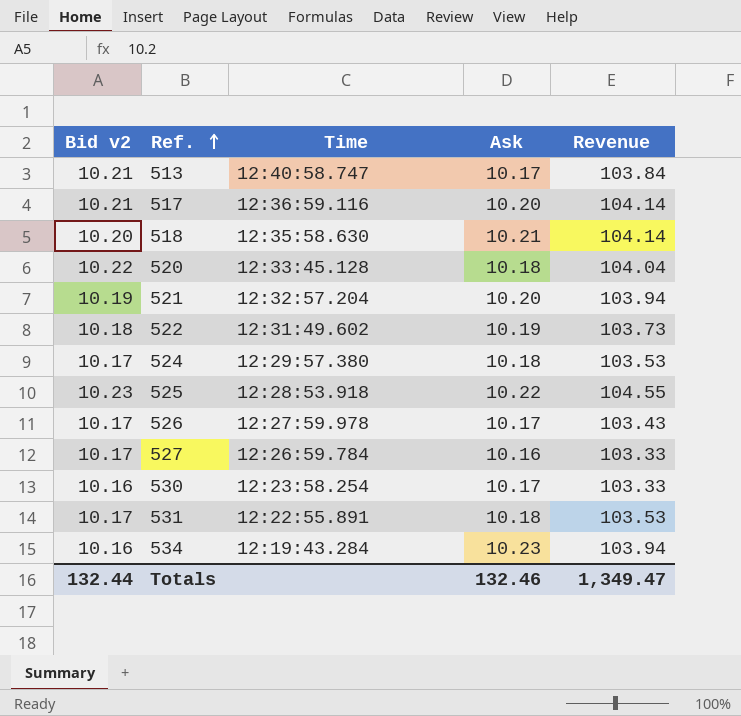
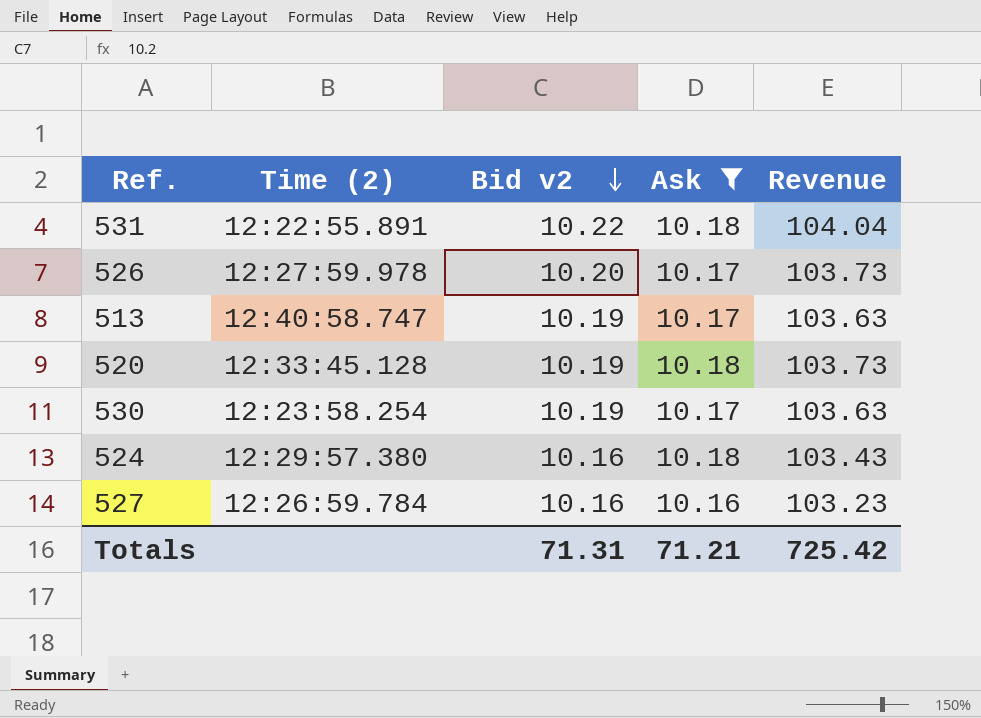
filter: none -> Ask <= 10.18
row order: Ref. ascending -> Bid v2 descending
column name: Time -> Time (2)
column Bid v2 | position: 1 -> 3
531 | Bid v2: 10.17 -> 10.22
531 | Revenue: 103.53 -> 104.04
526 | Bid v2: 10.17 -> 10.20
526 | Revenue: 103.43 -> 103.73
513 | Bid v2: 10.21 -> 10.19
513 | Revenue: 103.84 -> 103.63
520 | Bid v2: 10.22 -> 10.19
520 | Revenue: 104.04 -> 103.73
530 | Bid v2: 10.16 -> 10.19
530 | Revenue: 103.33 -> 103.63
524 | Bid v2: 10.17 -> 10.16
524 | Revenue: 103.53 -> 103.43
527 | Bid v2: 10.17 -> 10.16
527 | Revenue: 103.33 -> 103.23
Totals | Bid v2: 132.44 -> 71.31
Totals | Ask: 132.46 -> 71.21
Totals | Revenue: 1,349.47 -> 725.42

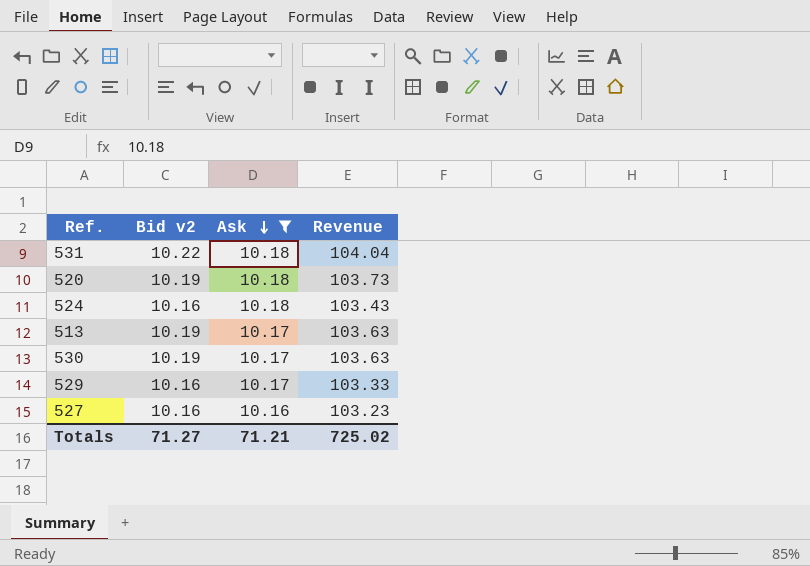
row order: Bid v2 descending -> Ask descending
column Time (2) | position: 2 -> none
row 526: 12:27:59.978 | 10.20 | 10.17 | 103.73 -> none
row 529: none -> 10.16 | 10.17 | 103.33
Totals | Bid v2: 71.31 -> 71.27
Totals | Revenue: 725.42 -> 725.02

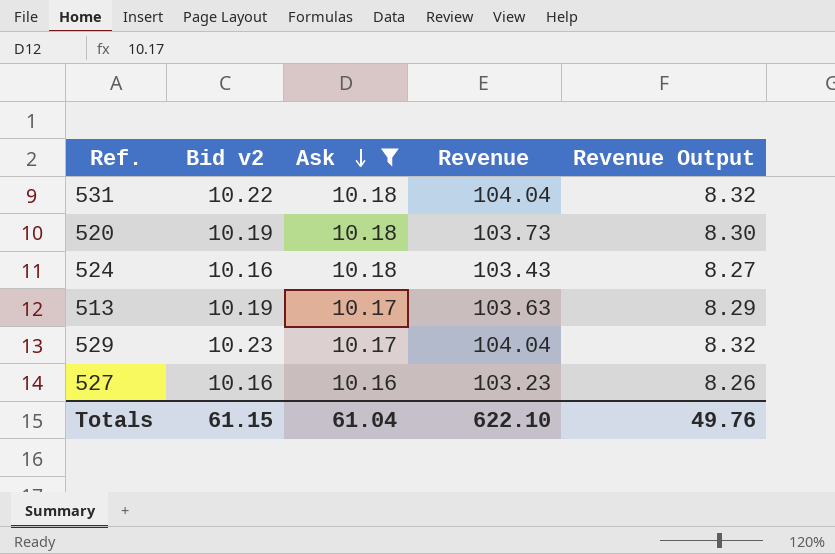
column Revenue Output | formula: none -> [Revenue] * 0.08
row 530: 10.19 | 10.17 | 103.63 -> none
529 | Bid v2: 10.16 -> 10.23
529 | Revenue: 103.33 -> 104.04
Totals | Bid v2: 71.27 -> 61.15
Totals | Ask: 71.21 -> 61.04
Totals | Revenue: 725.02 -> 622.10

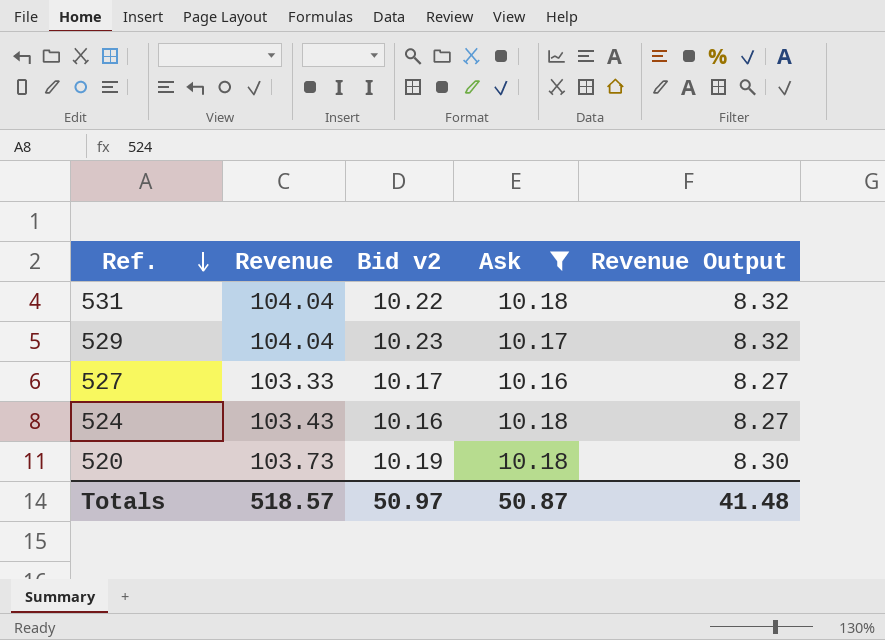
row order: Ask descending -> Ref. descending
column Revenue | position: 4 -> 2
row 513: 10.19 | 10.17 | 103.63 | 8.29 -> none
527 | Revenue: 103.23 -> 103.33
527 | Bid v2: 10.16 -> 10.17
527 | Revenue Output: 8.26 -> 8.27
Totals | Revenue: 622.10 -> 518.57
Totals | Bid v2: 61.15 -> 50.97
Totals | Ask: 61.04 -> 50.87
Totals | Revenue Output: 49.76 -> 41.48

